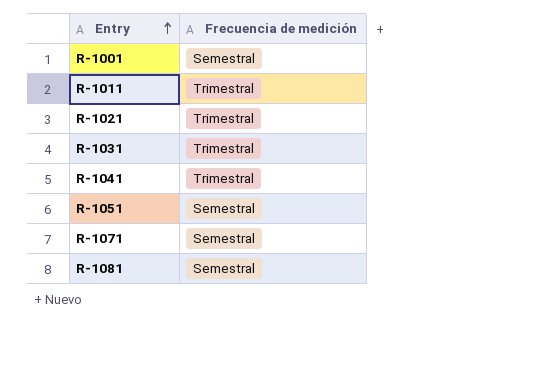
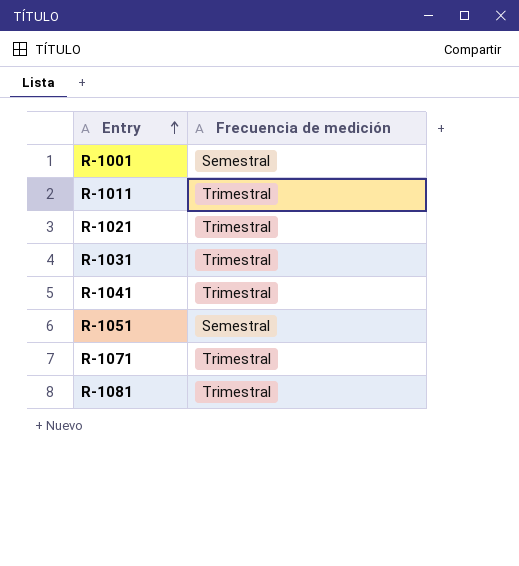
R-1071 | Frecuencia de medición: Semestral -> Trimestral
R-1081 | Frecuencia de medición: Semestral -> Trimestral

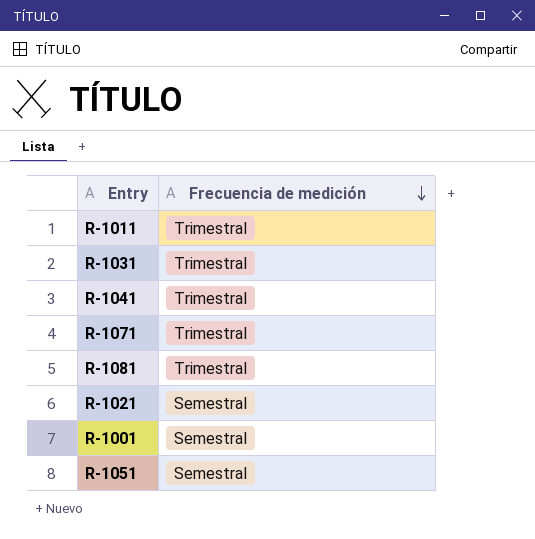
row order: Entry ascending -> Frecuencia de medición descending
R-1021 | Frecuencia de medición: Trimestral -> Semestral

